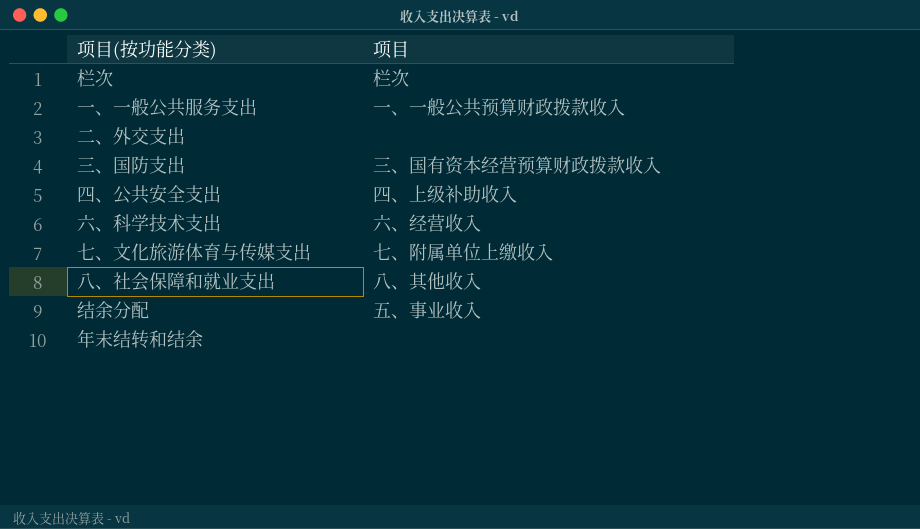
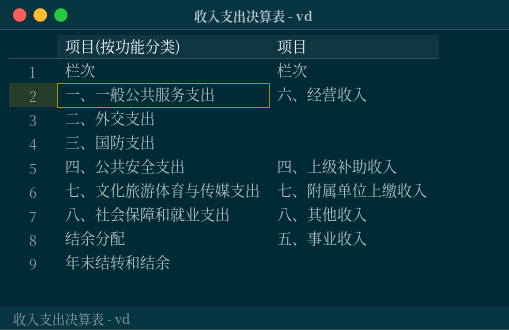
row 六、科学技术支出: 六、经营收入 -> none
一、一般公共服务支出 | 项目: 一、一般公共预算财政拨款收入 -> 六、经营收入
三、国防支出 | 项目: 三、国有资本经营预算财政拨款收入 -> none

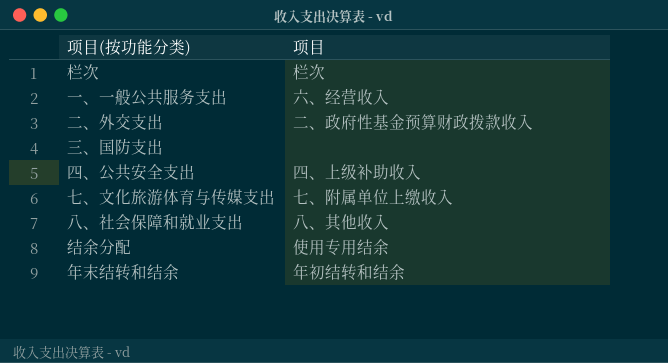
二、外交支出 | 项目: none -> 二、政府性基金预算财政拨款收入
结余分配 | 项目: 五、事业收入 -> 使用专用结余
年末结转和结余 | 项目: none -> 年初结转和结余

